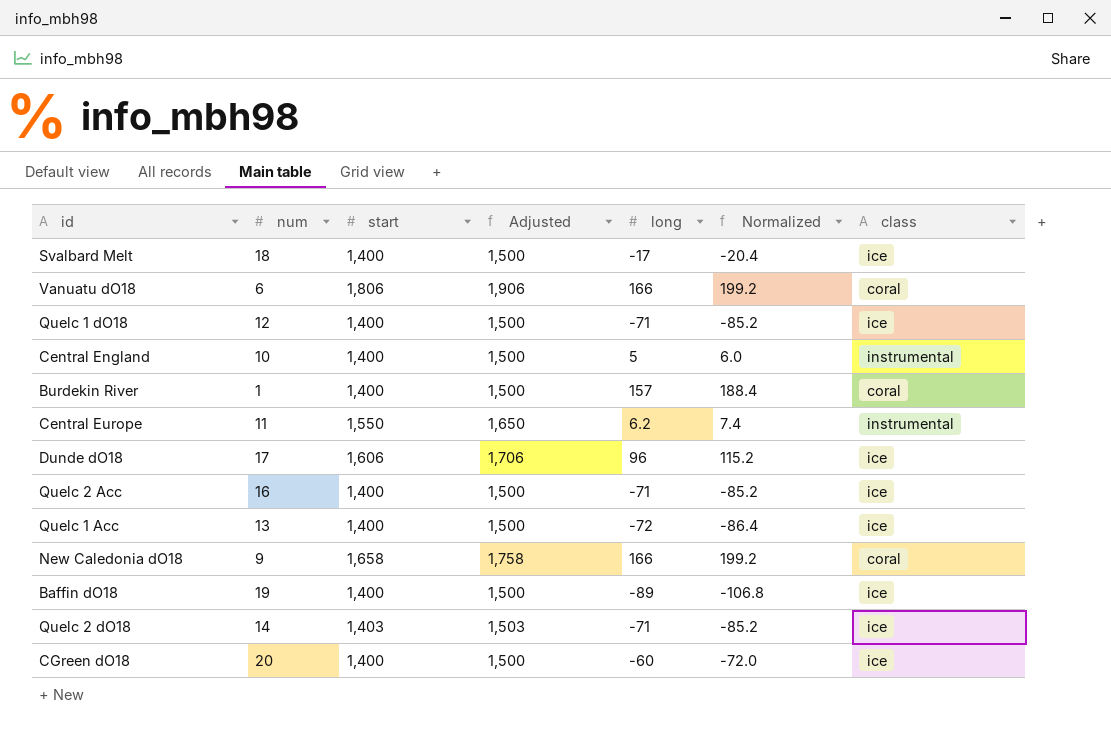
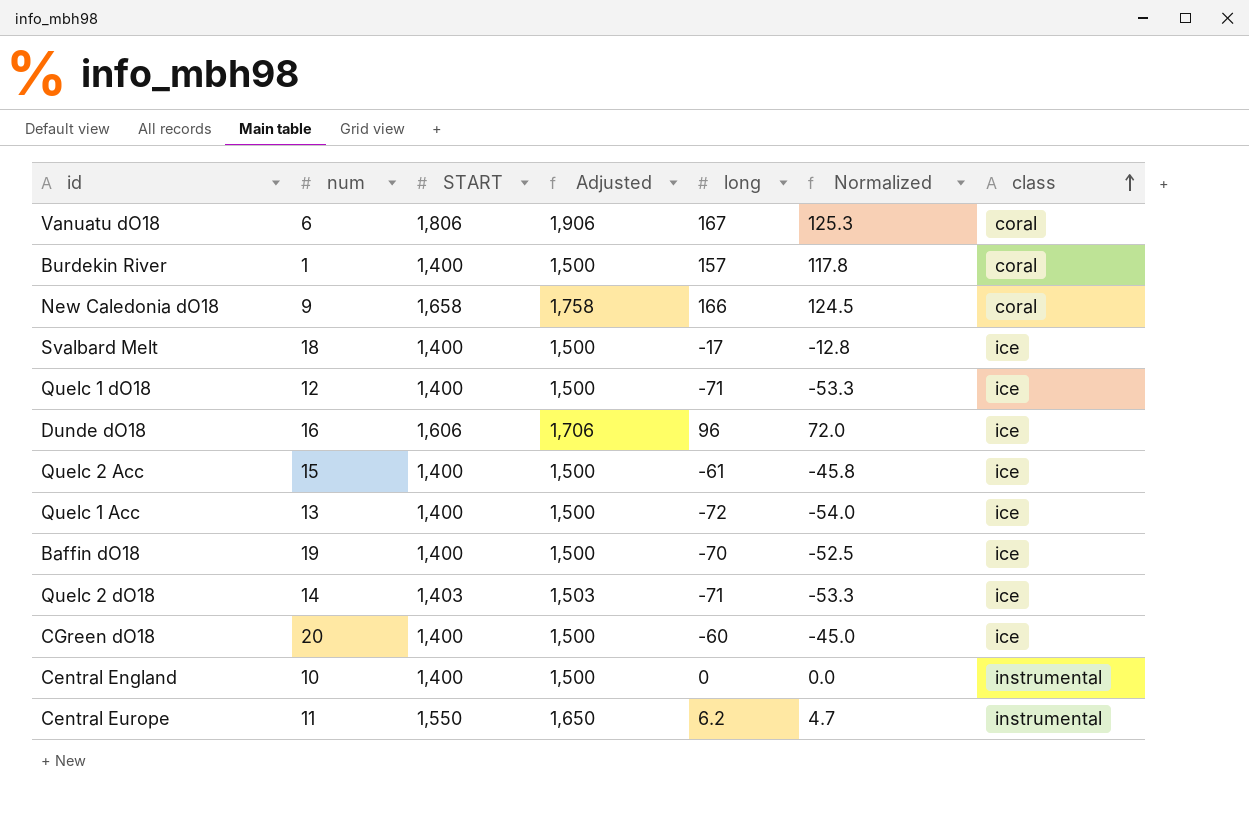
row order: none -> class ascending
column name: start -> START
column Normalized | formula: [long] * 1.2 -> [long] * 0.75
Vanuatu dO18 | long: 166 -> 167
Dunde dO18 | num: 17 -> 16
Quelc 2 Acc | num: 16 -> 15
Quelc 2 Acc | long: -71 -> -61
Baffin dO18 | long: -89 -> -70
Central England | long: 5 -> 0

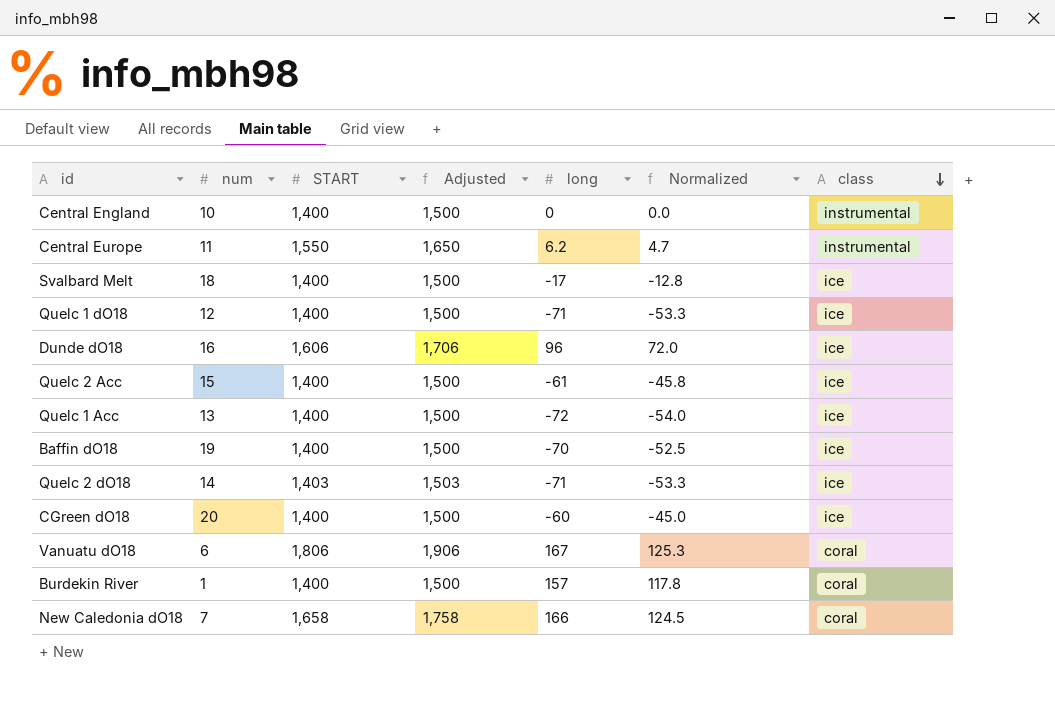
row order: class ascending -> class descending
New Caledonia dO18 | num: 9 -> 7

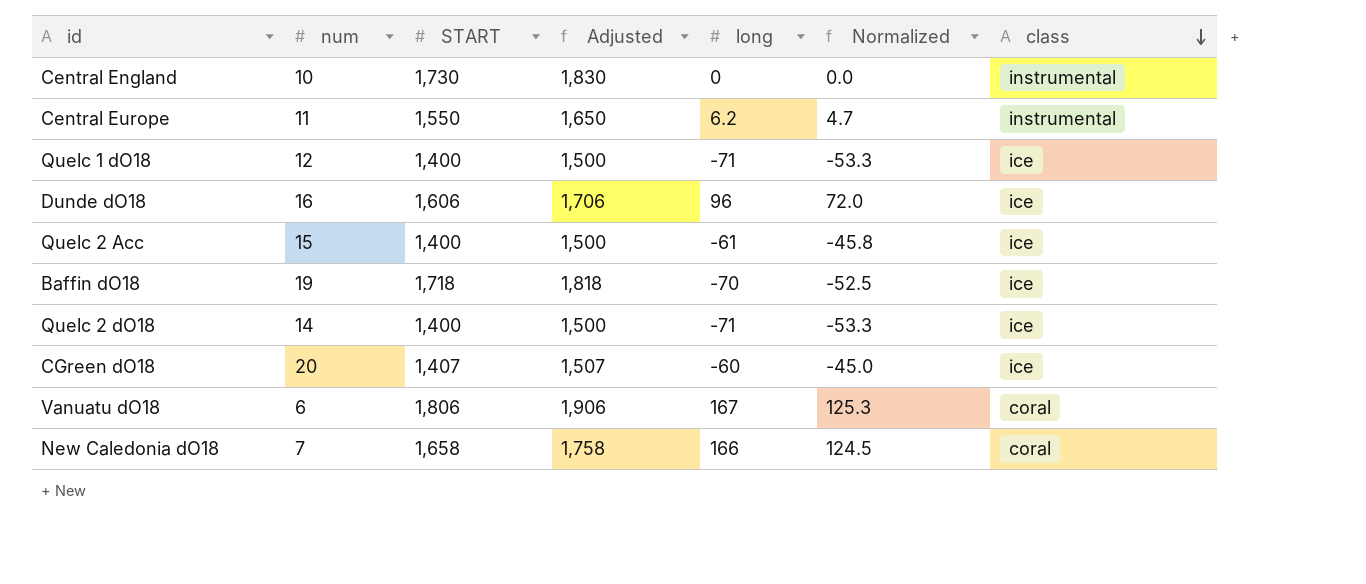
row Svalbard Melt: 18 | 1,400 | 1,500 | -17 | -12.8 | ice -> none
row Quelc 1 Acc: 13 | 1,400 | 1,500 | -72 | -54.0 | ice -> none
row Burdekin River: 1 | 1,400 | 1,500 | 157 | 117.8 | coral -> none
Central England | START: 1,400 -> 1,730
Central England | Adjusted: 1,500 -> 1,830
Baffin dO18 | START: 1,400 -> 1,718
Baffin dO18 | Adjusted: 1,500 -> 1,818
Quelc 2 dO18 | START: 1,403 -> 1,400
Quelc 2 dO18 | Adjusted: 1,503 -> 1,500
CGreen dO18 | START: 1,400 -> 1,407
CGreen dO18 | Adjusted: 1,500 -> 1,507

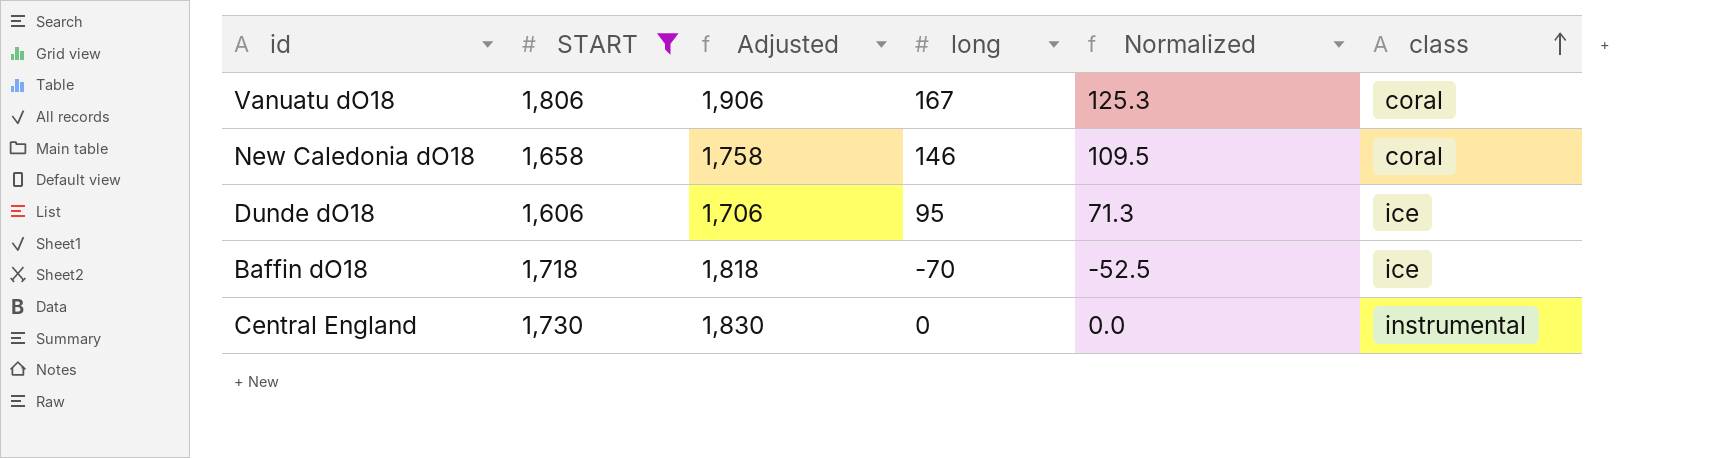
filter: none -> START >= 1,606
row order: class descending -> class ascending
column num | position: 2 -> none
New Caledonia dO18 | long: 166 -> 146
New Caledonia dO18 | Normalized: 124.5 -> 109.5
Dunde dO18 | long: 96 -> 95
Dunde dO18 | Normalized: 72.0 -> 71.3

